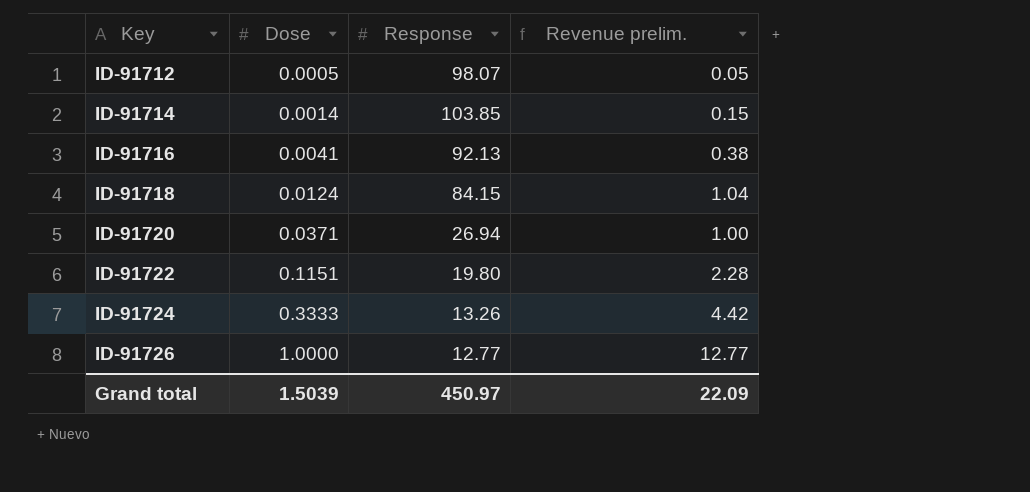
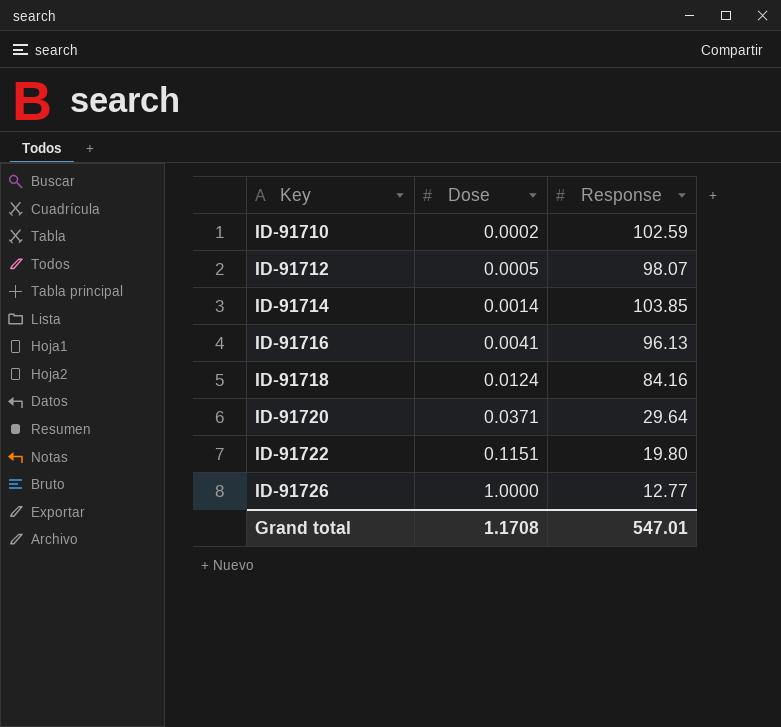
column Revenue prelim. | formula: [Dose] * [Response] -> none
row ID-91724: 0.3333 | 13.26 | 4.42 -> none
row ID-91710: none -> 0.0002 | 102.59
ID-91716 | Response: 92.13 -> 96.13
ID-91718 | Response: 84.15 -> 84.16
ID-91720 | Response: 26.94 -> 29.64
Grand total | Dose: 1.5039 -> 1.1708
Grand total | Response: 450.97 -> 547.01

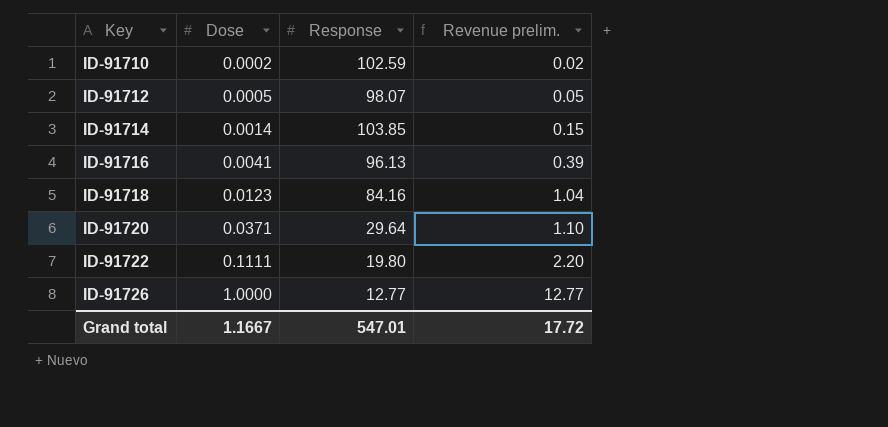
column Revenue prelim. | formula: none -> [Dose] * [Response]
ID-91718 | Dose: 0.0124 -> 0.0123
ID-91722 | Dose: 0.1151 -> 0.1111
Grand total | Dose: 1.1708 -> 1.1667

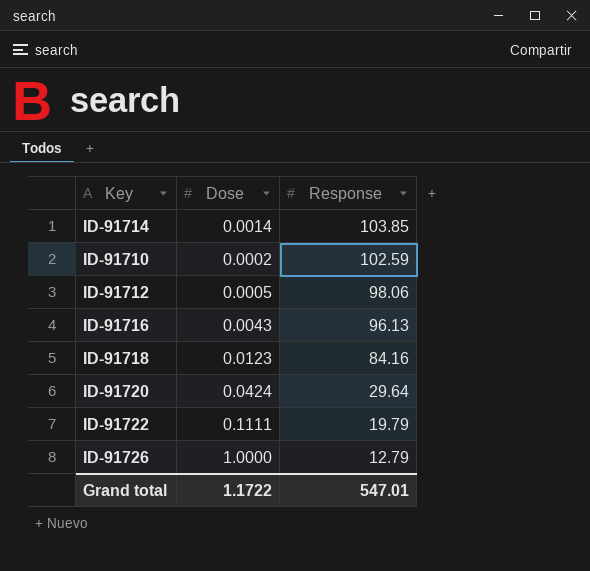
row order: Key ascending -> Response descending
column Revenue prelim. | formula: [Dose] * [Response] -> none
ID-91712 | Response: 98.07 -> 98.06
ID-91716 | Dose: 0.0041 -> 0.0043
ID-91720 | Dose: 0.0371 -> 0.0424
ID-91722 | Response: 19.80 -> 19.79
ID-91726 | Response: 12.77 -> 12.79
Grand total | Dose: 1.1667 -> 1.1722

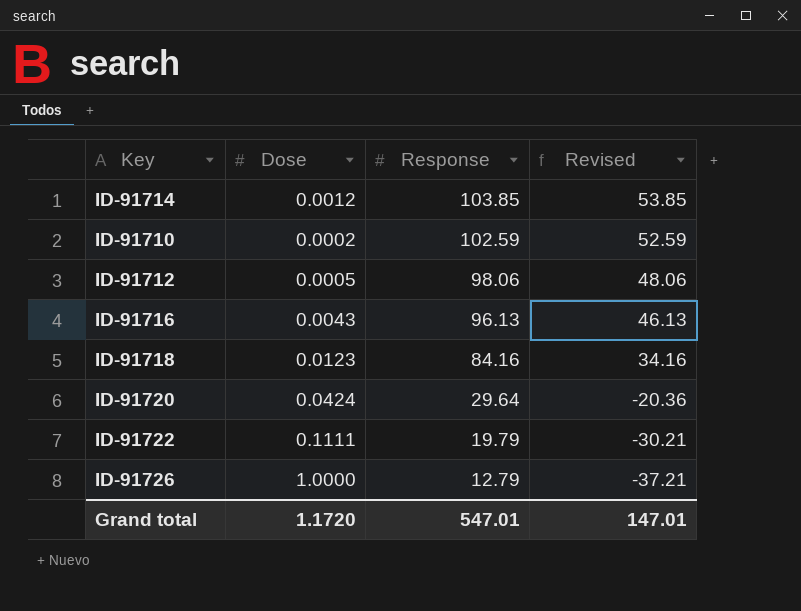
column Revised | formula: none -> [Response] - 50
ID-91714 | Dose: 0.0014 -> 0.0012
Grand total | Dose: 1.1722 -> 1.1720

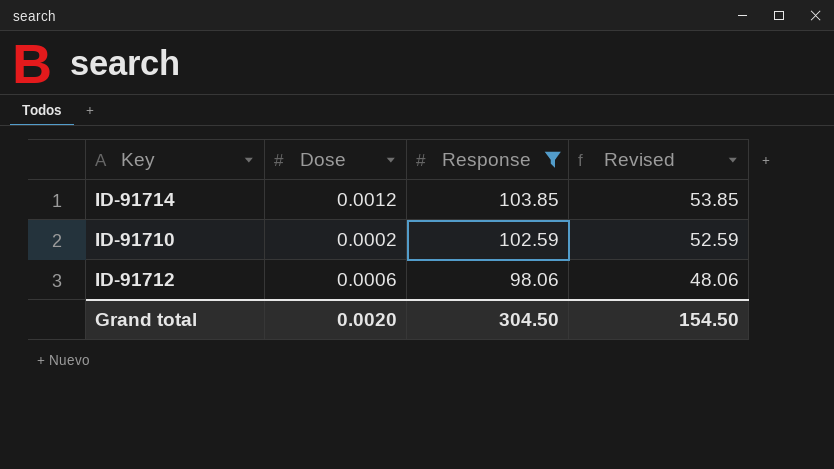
filter: none -> Response >= 98.06
ID-91712 | Dose: 0.0005 -> 0.0006
Grand total | Dose: 1.1720 -> 0.0020
Grand total | Response: 547.01 -> 304.50
Grand total | Revised: 147.01 -> 154.50

